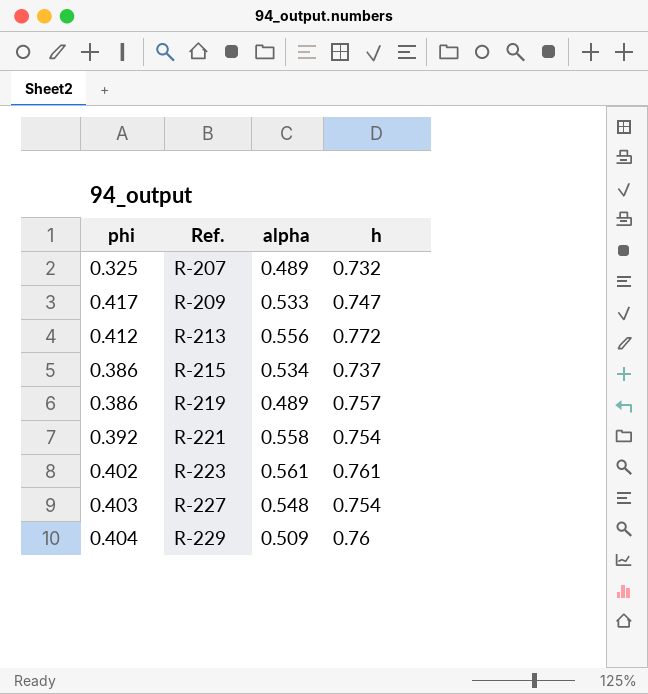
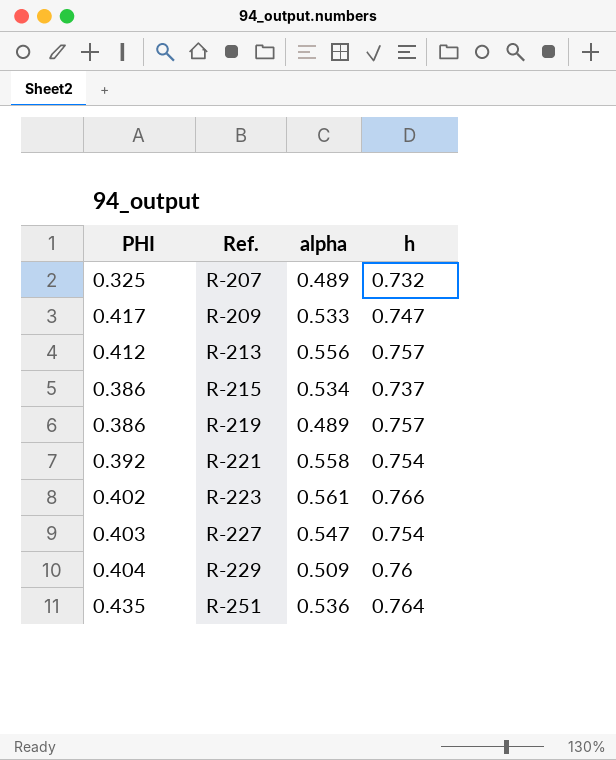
column name: phi -> PHI
R-213 | h: 0.772 -> 0.757
R-223 | h: 0.761 -> 0.766
R-227 | alpha: 0.548 -> 0.547
row R-251: none -> 0.435 | 0.536 | 0.764

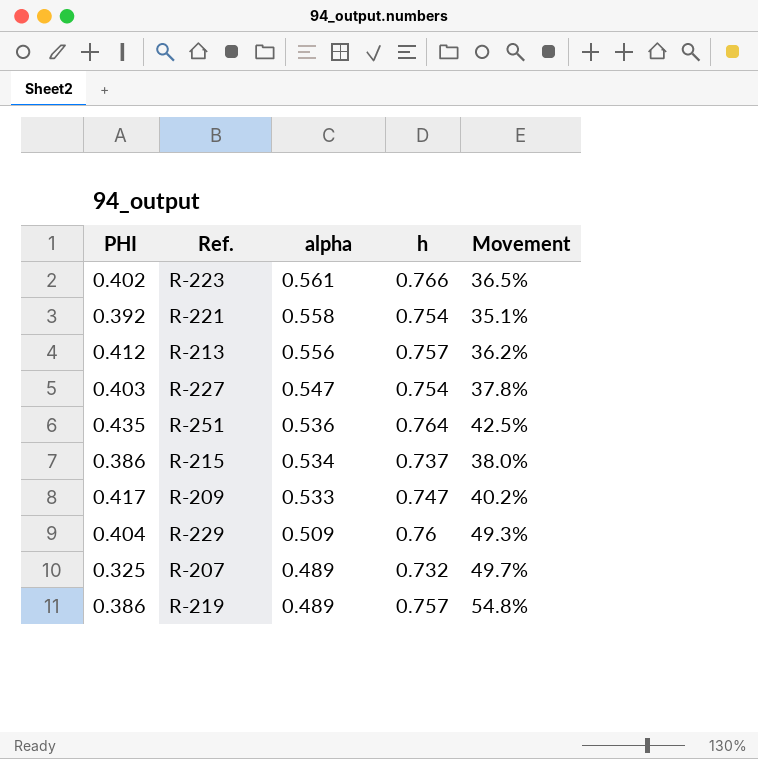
row order: Ref. ascending -> alpha descending
column Movement | formula: none -> ([h] - [alpha]) / [alpha]

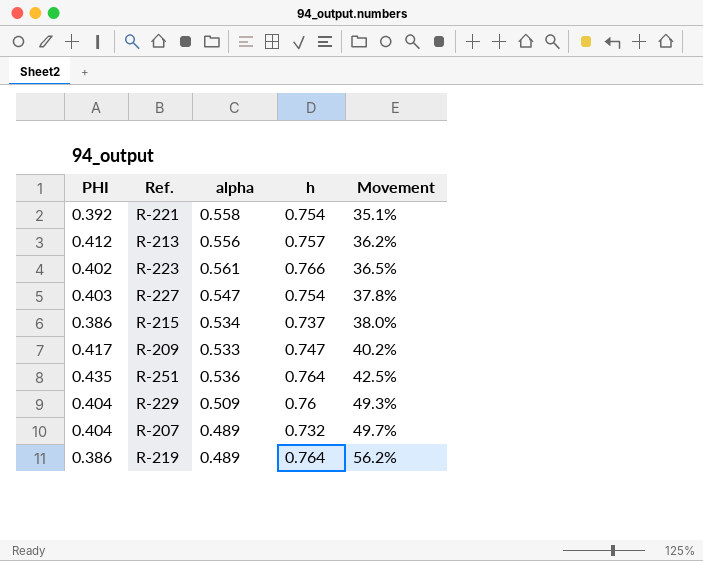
row order: alpha descending -> Movement ascending
R-207 | PHI: 0.325 -> 0.404
R-219 | h: 0.757 -> 0.764
R-219 | Movement: 54.8% -> 56.2%

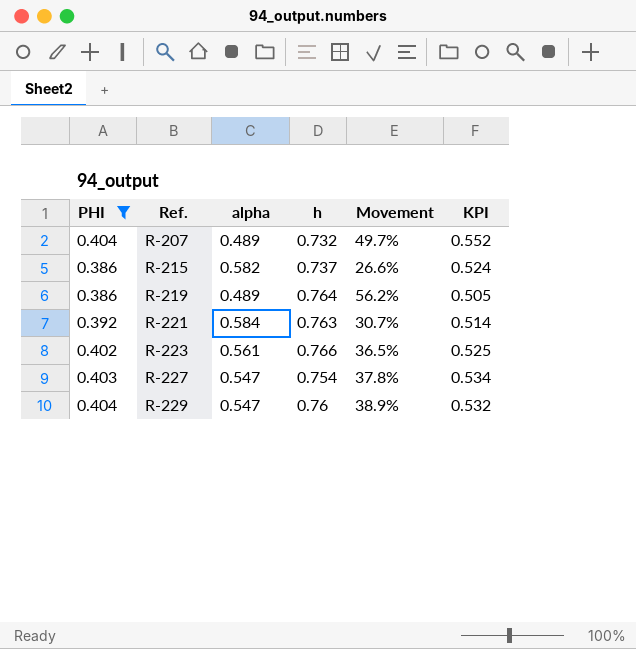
filter: none -> PHI <= 0.404
row order: Movement ascending -> Ref. ascending
column KPI | formula: none -> [PHI] / [h]
R-215 | alpha: 0.534 -> 0.582
R-215 | Movement: 38.0% -> 26.6%
R-221 | alpha: 0.558 -> 0.584
R-221 | h: 0.754 -> 0.763
R-221 | Movement: 35.1% -> 30.7%
R-229 | alpha: 0.509 -> 0.547
R-229 | Movement: 49.3% -> 38.9%

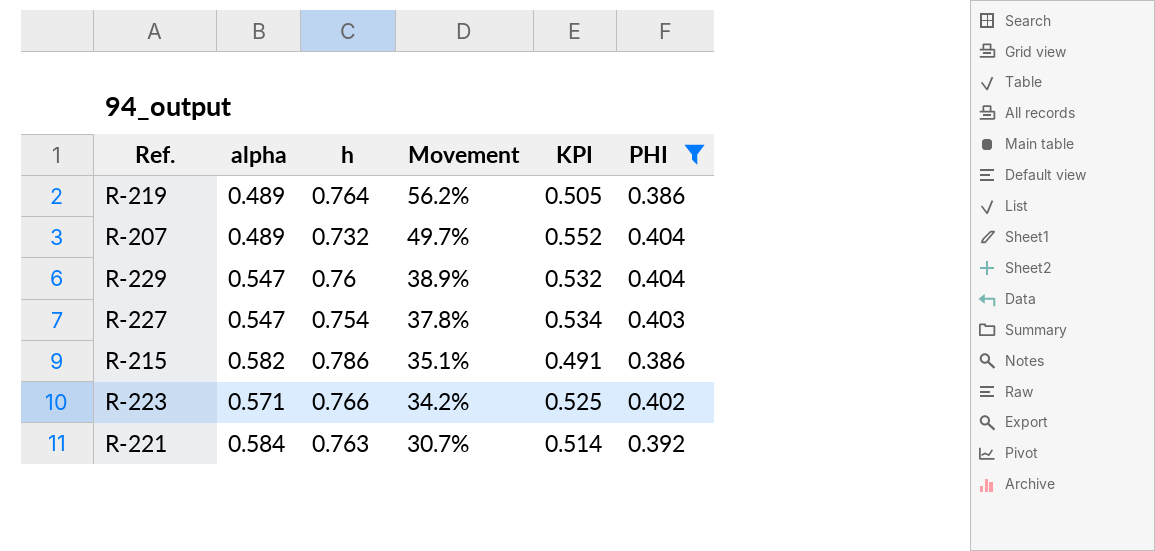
row order: Ref. ascending -> Movement descending
column PHI | position: 1 -> 6
R-215 | h: 0.737 -> 0.786
R-215 | Movement: 26.6% -> 35.1%
R-215 | KPI: 0.524 -> 0.491
R-223 | alpha: 0.561 -> 0.571
R-223 | Movement: 36.5% -> 34.2%

